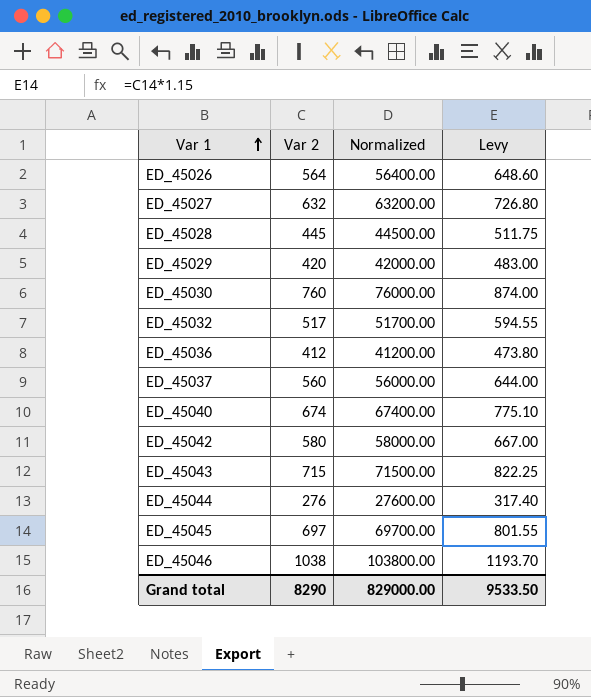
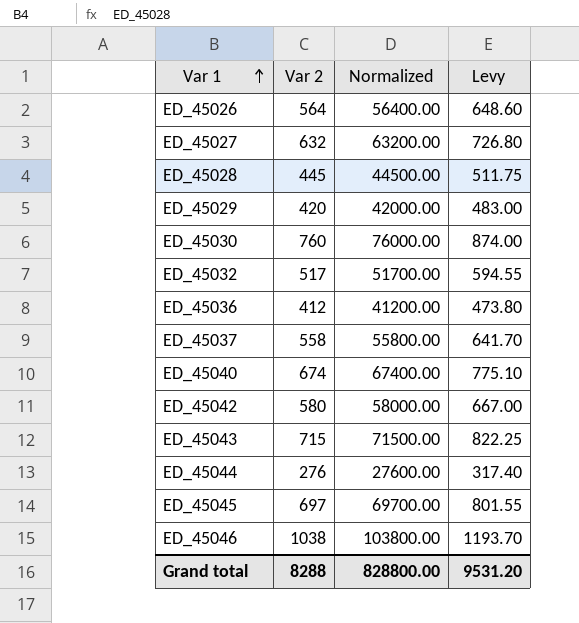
ED_45037 | Var 2: 560 -> 558
ED_45037 | Normalized: 56000.00 -> 55800.00
ED_45037 | Levy: 644.00 -> 641.70
Grand total | Var 2: 8290 -> 8288
Grand total | Normalized: 829000.00 -> 828800.00
Grand total | Levy: 9533.50 -> 9531.20

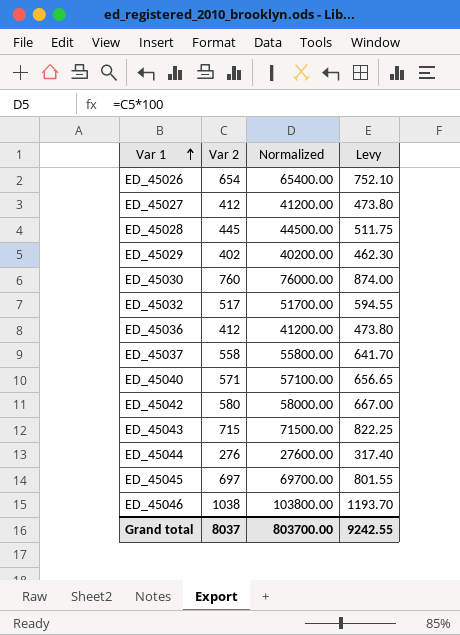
ED_45026 | Var 2: 564 -> 654
ED_45026 | Normalized: 56400.00 -> 65400.00
ED_45026 | Levy: 648.60 -> 752.10
ED_45027 | Var 2: 632 -> 412
ED_45027 | Normalized: 63200.00 -> 41200.00
ED_45027 | Levy: 726.80 -> 473.80
ED_45029 | Var 2: 420 -> 402
ED_45029 | Normalized: 42000.00 -> 40200.00
ED_45029 | Levy: 483.00 -> 462.30
ED_45040 | Var 2: 674 -> 571
ED_45040 | Normalized: 67400.00 -> 57100.00
ED_45040 | Levy: 775.10 -> 656.65
Grand total | Var 2: 8288 -> 8037
Grand total | Normalized: 828800.00 -> 803700.00
Grand total | Levy: 9531.20 -> 9242.55

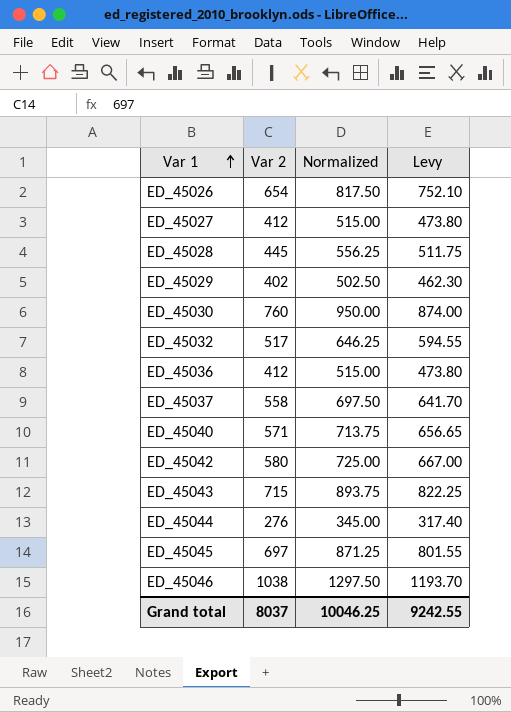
column Normalized | formula: [Var 2] * 100 -> [Var 2] * 1.25
Grand total | Normalized: 803700.00 -> 10046.25

